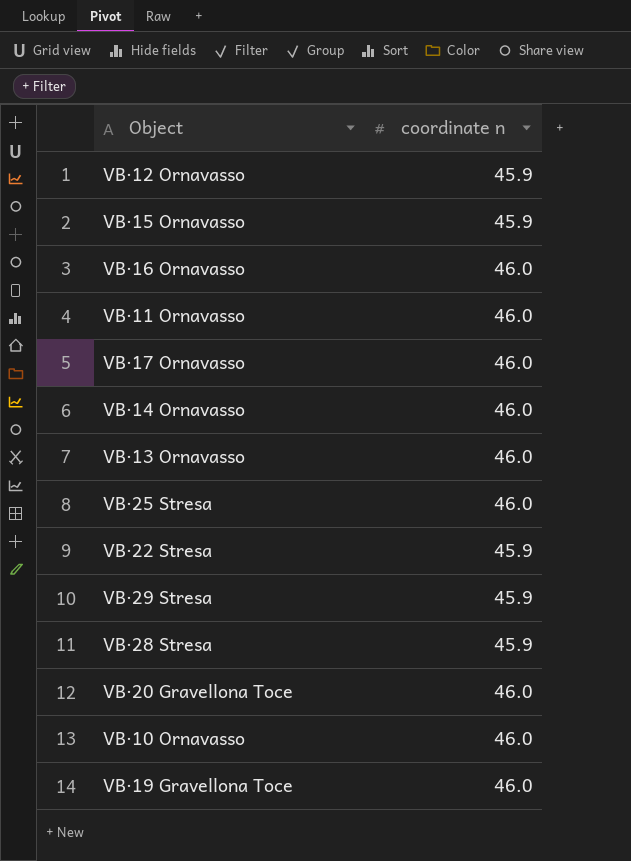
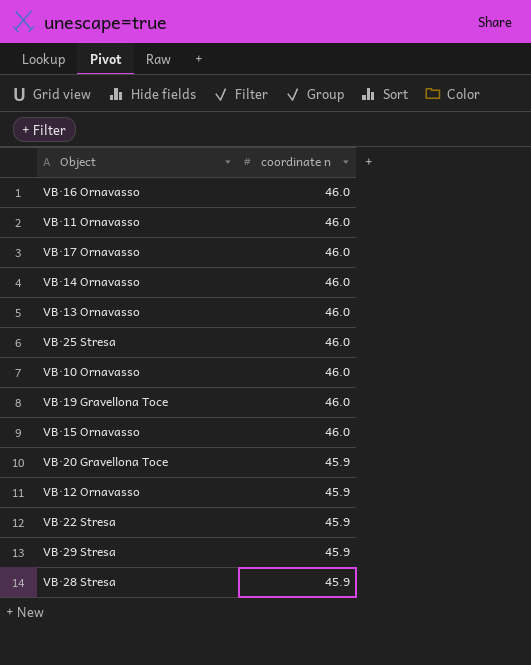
row order: none -> coordinate n descending
VB·15 Ornavasso | coordinate n: 45.9 -> 46.0
VB·20 Gravellona Toce | coordinate n: 46.0 -> 45.9

